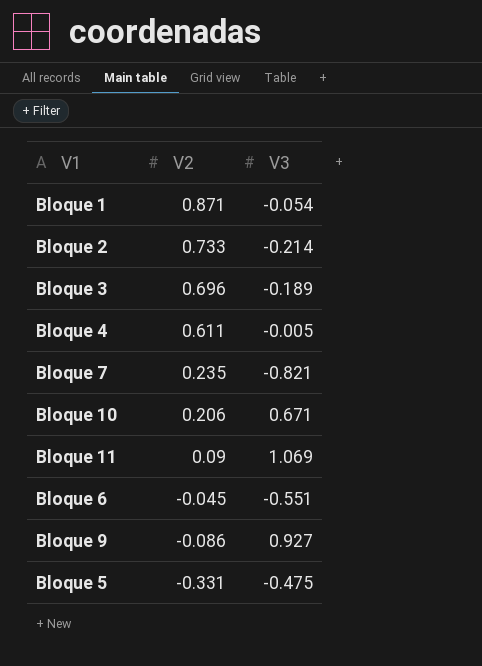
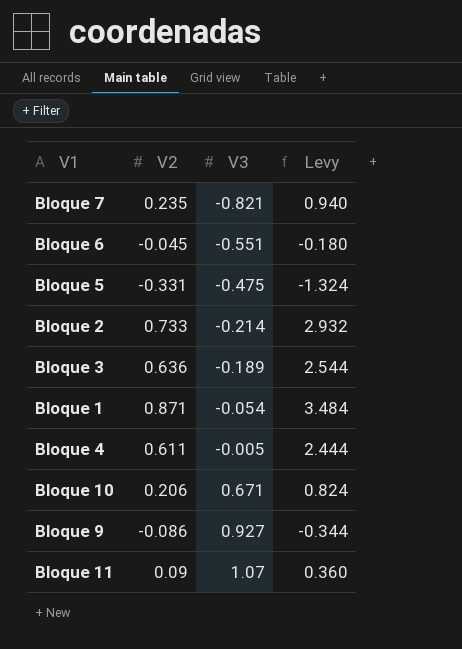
row order: V2 descending -> V3 ascending
column Levy | formula: none -> [V2] * 4
Bloque 3 | V2: 0.696 -> 0.636
Bloque 11 | V3: 1.069 -> 1.07

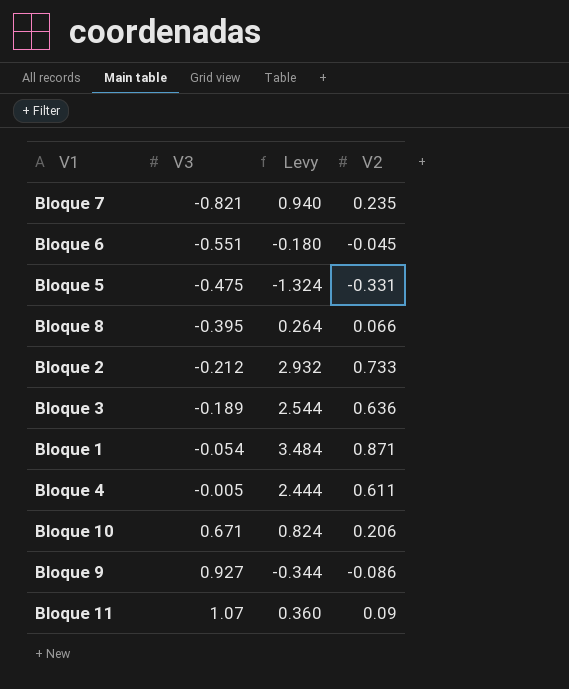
column V2 | position: 2 -> 4
row Bloque 8: none -> -0.395 | 0.264 | 0.066
Bloque 2 | V3: -0.214 -> -0.212

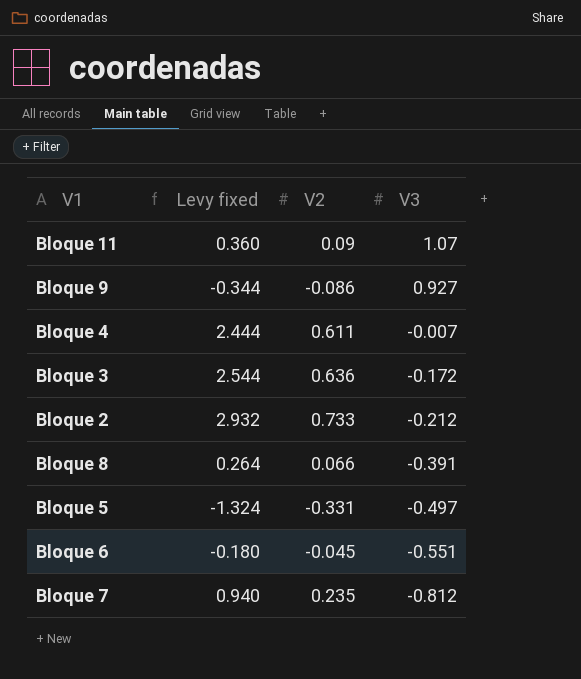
row order: V3 ascending -> V3 descending
column name: Levy -> Levy fixed
column V3 | position: 2 -> 4
row Bloque 1: -0.054 | 3.484 | 0.871 -> none
row Bloque 10: 0.671 | 0.824 | 0.206 -> none
Bloque 4 | V3: -0.005 -> -0.007
Bloque 3 | V3: -0.189 -> -0.172
Bloque 8 | V3: -0.395 -> -0.391
Bloque 5 | V3: -0.475 -> -0.497
Bloque 7 | V3: -0.821 -> -0.812

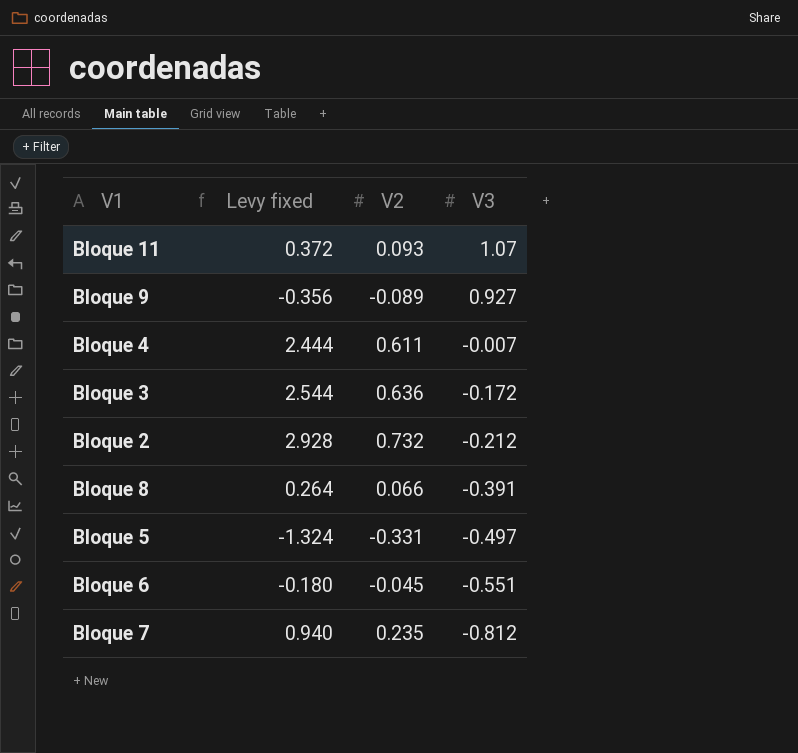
Bloque 11 | Levy fixed: 0.360 -> 0.372
Bloque 11 | V2: 0.09 -> 0.093
Bloque 9 | Levy fixed: -0.344 -> -0.356
Bloque 9 | V2: -0.086 -> -0.089
Bloque 2 | Levy fixed: 2.932 -> 2.928
Bloque 2 | V2: 0.733 -> 0.732

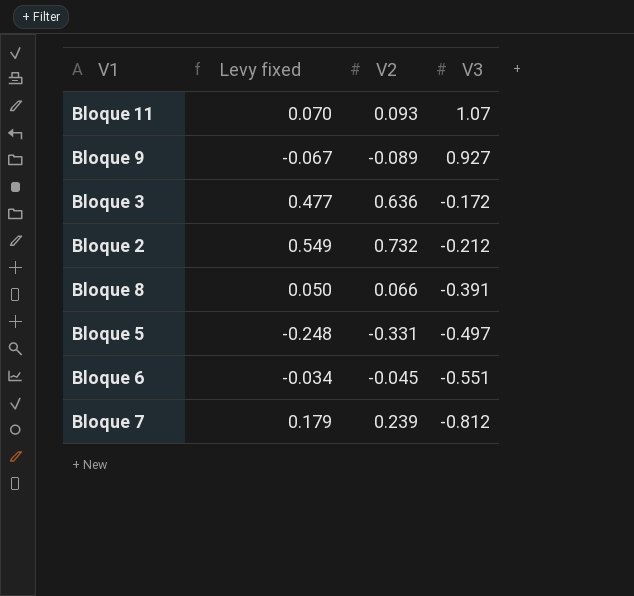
column Levy fixed | formula: [V2] * 4 -> [V2] * 0.75
row Bloque 4: 2.444 | 0.611 | -0.007 -> none
Bloque 7 | V2: 0.235 -> 0.239

